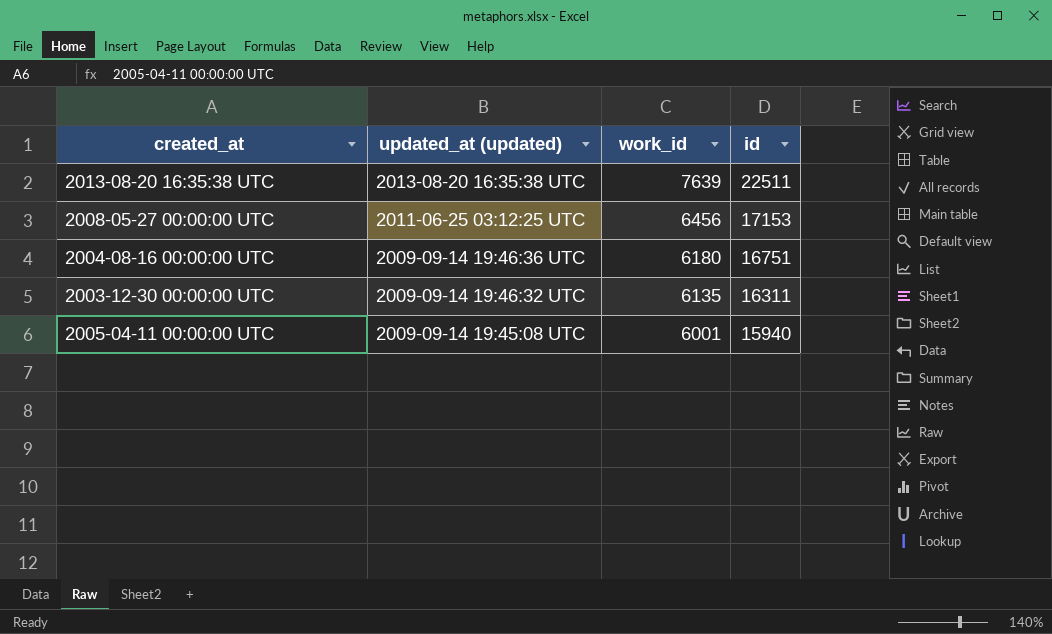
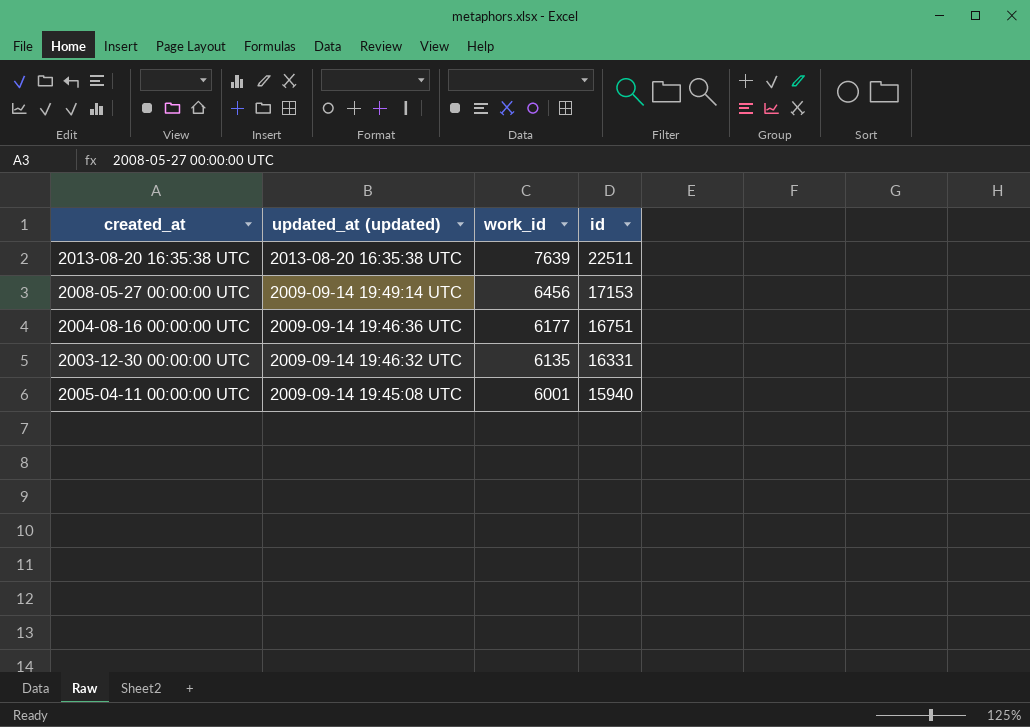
2008-05-27 00:00:00 UTC | updated_at (updated): 2011-06-25 03:12:25 UTC -> 2009-09-14 19:49:14 UTC
2004-08-16 00:00:00 UTC | work_id: 6180 -> 6177
2003-12-30 00:00:00 UTC | id: 16311 -> 16331

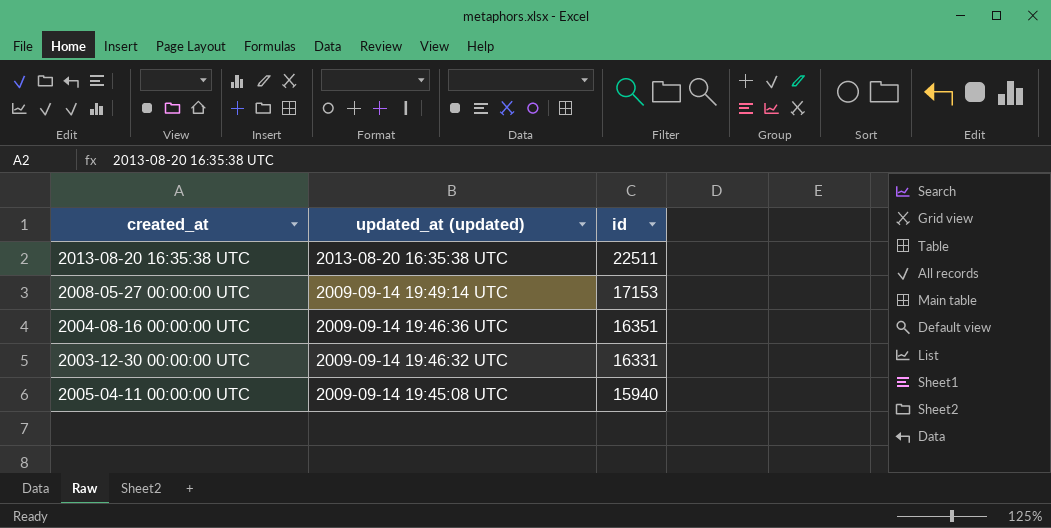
column work_id | position: 3 -> none
2004-08-16 00:00:00 UTC | id: 16751 -> 16351

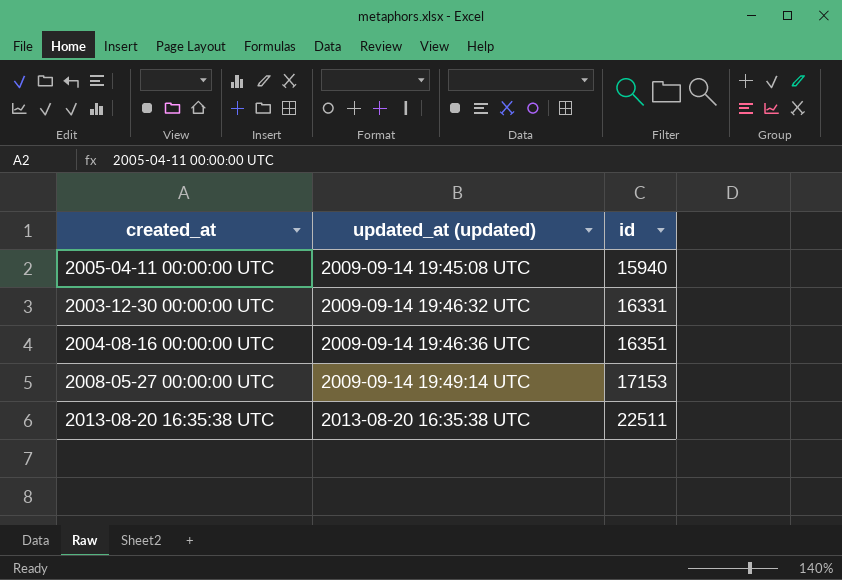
row order: updated_at (updated) descending -> updated_at (updated) ascending

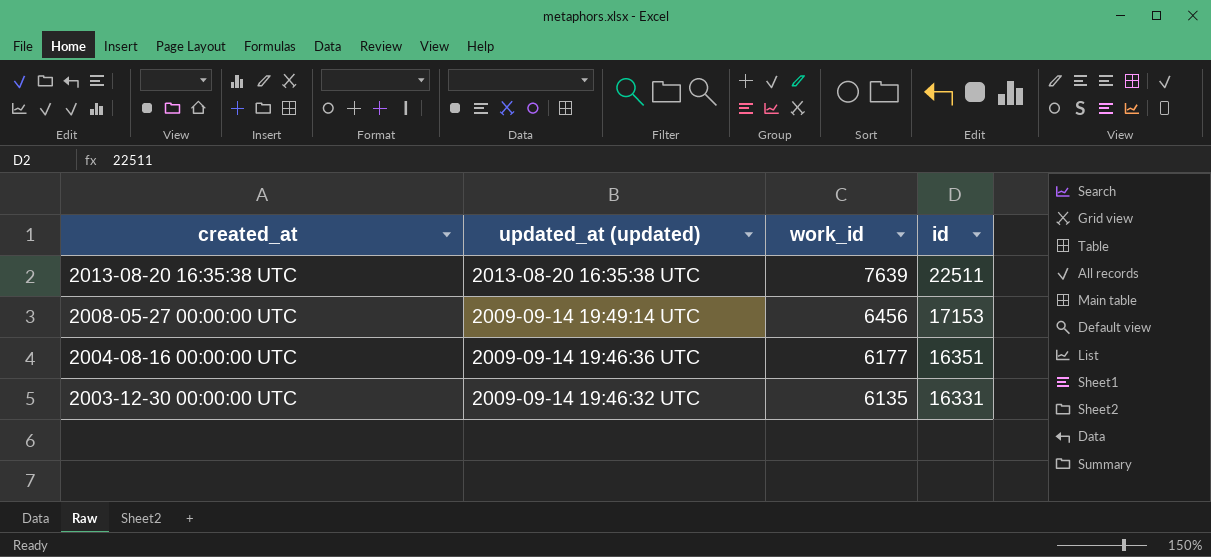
row order: updated_at (updated) ascending -> created_at descending
column work_id | position: none -> 3
row 2005-04-11 00:00:00 UTC: 2009-09-14 19:45:08 UTC | 15940 -> none

